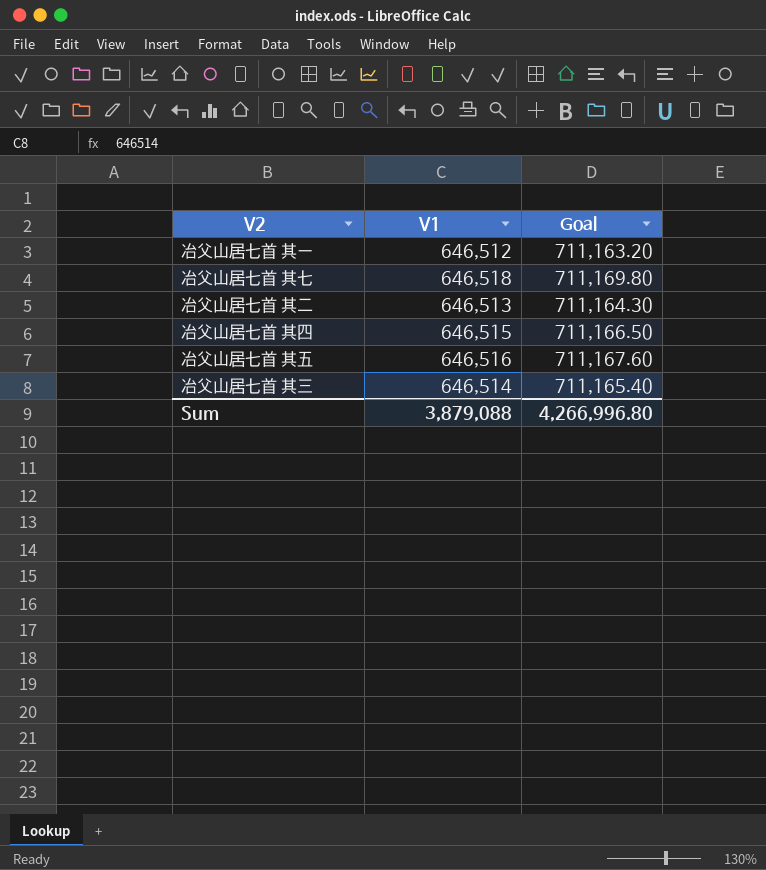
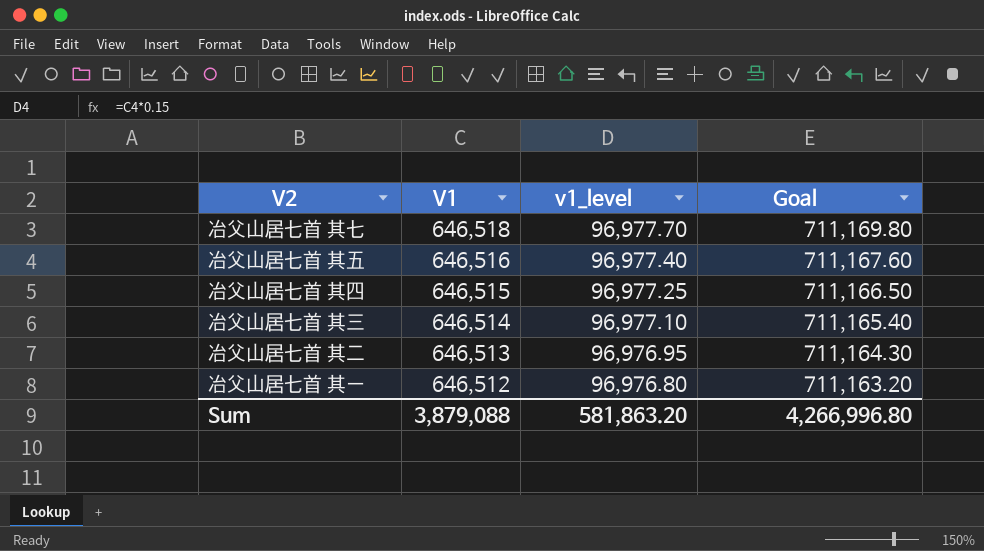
row order: none -> V1 descending
column v1_level | formula: none -> [V1] * 0.15

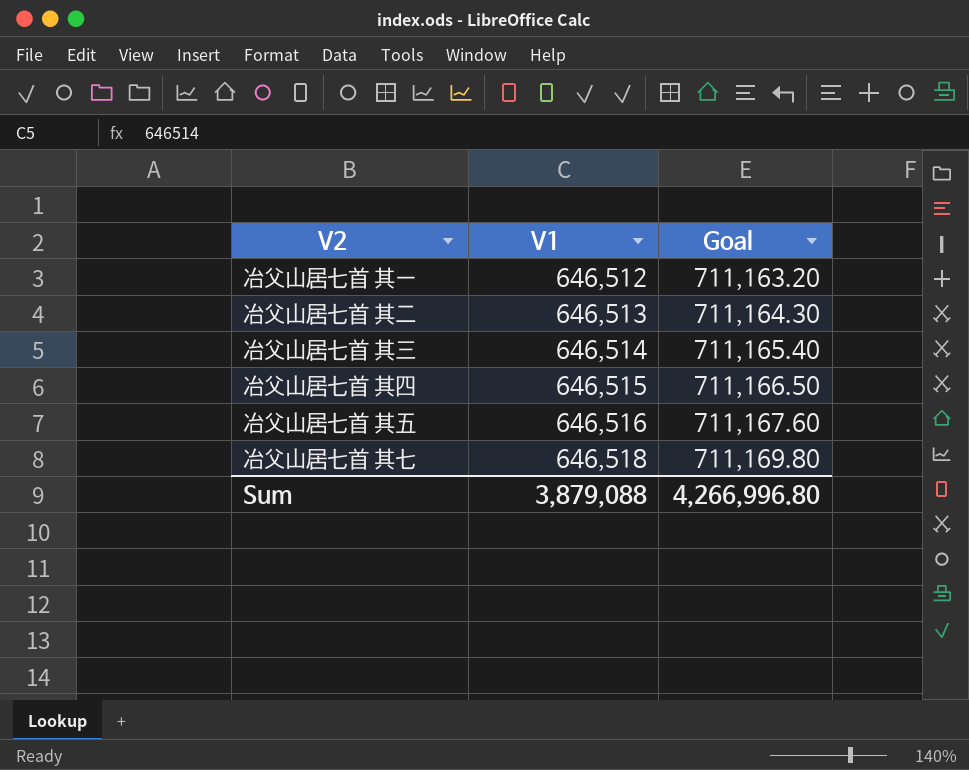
row order: V1 descending -> V1 ascending
column v1_level | formula: [V1] * 0.15 -> none

